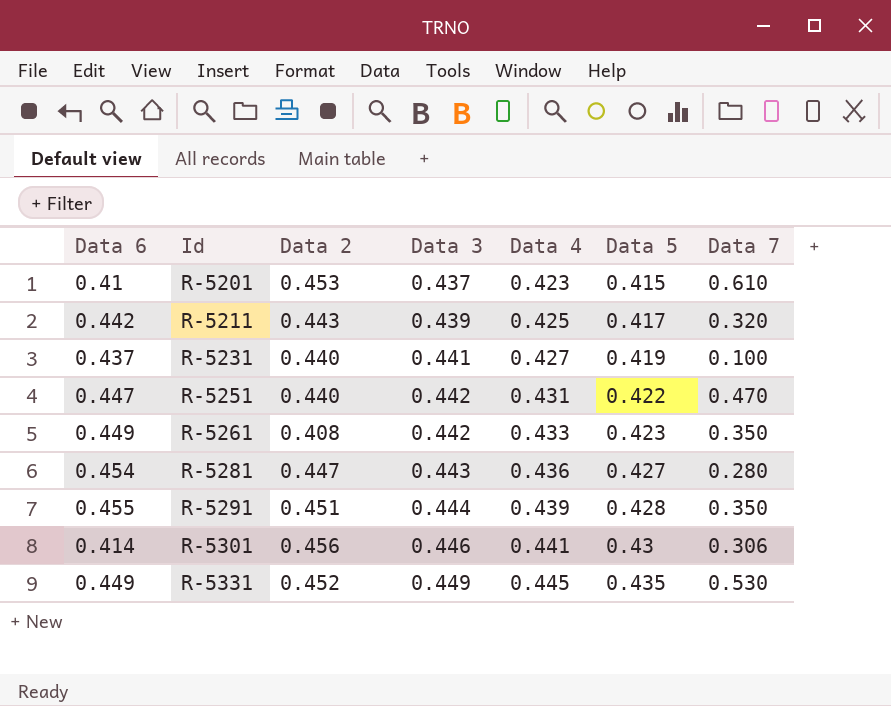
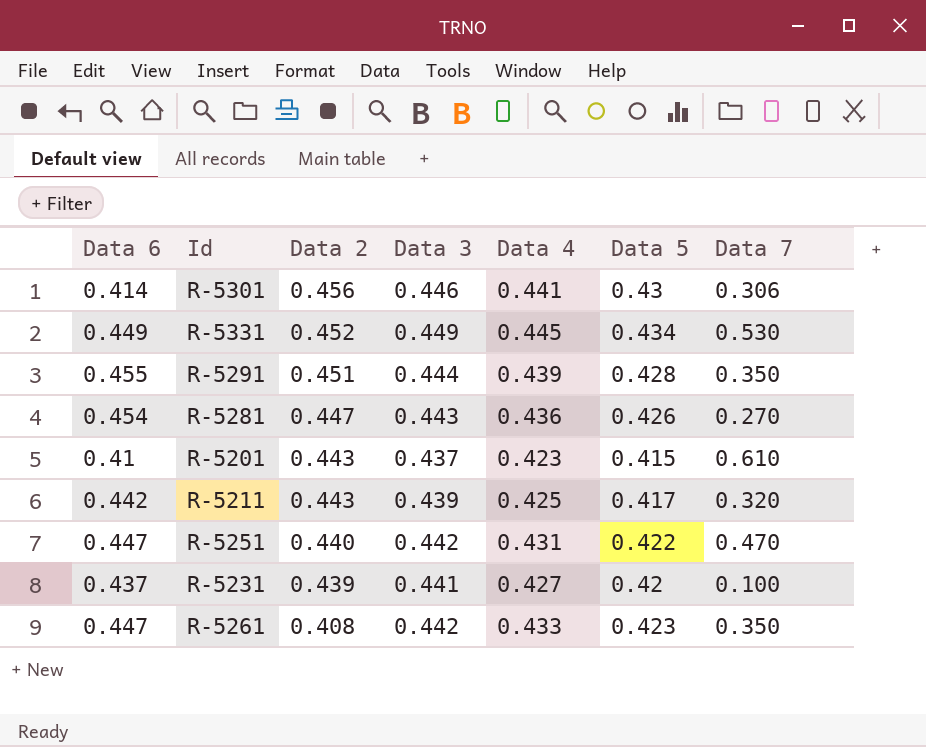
row order: Id ascending -> Data 2 descending
R-5331 | Data 5: 0.435 -> 0.434
R-5281 | Data 5: 0.427 -> 0.426
R-5281 | Data 7: 0.280 -> 0.270
R-5201 | Data 2: 0.453 -> 0.443
R-5231 | Data 2: 0.440 -> 0.439
R-5231 | Data 5: 0.419 -> 0.42
R-5261 | Data 6: 0.449 -> 0.447

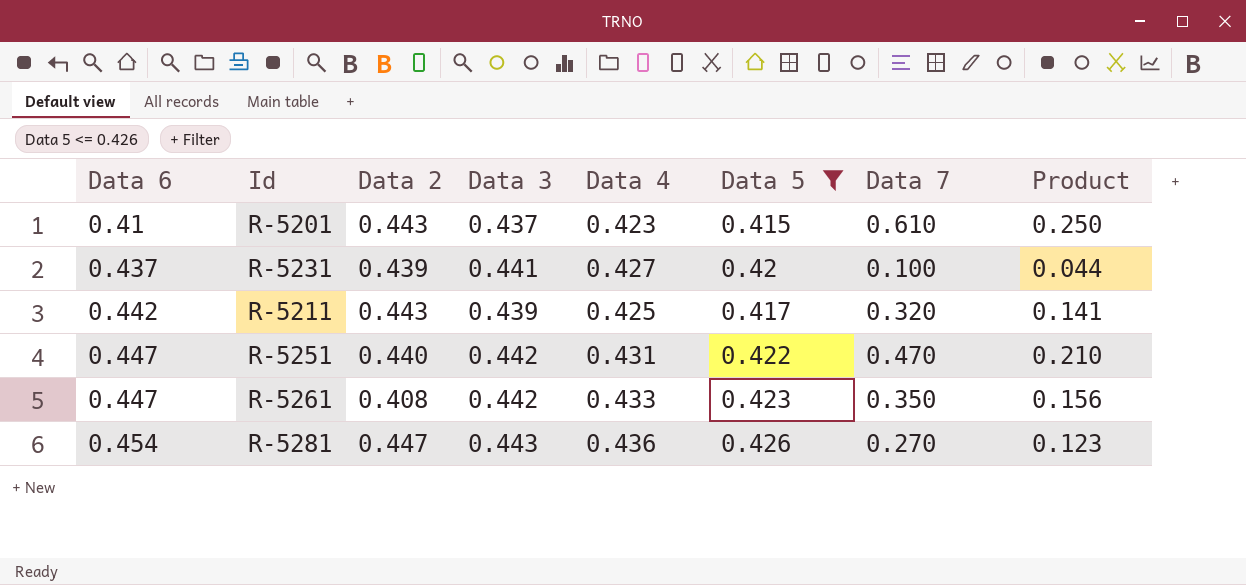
filter: none -> Data 5 <= 0.426
row order: Data 2 descending -> Data 6 ascending
column Product | formula: none -> [Data 6] * [Data 7]

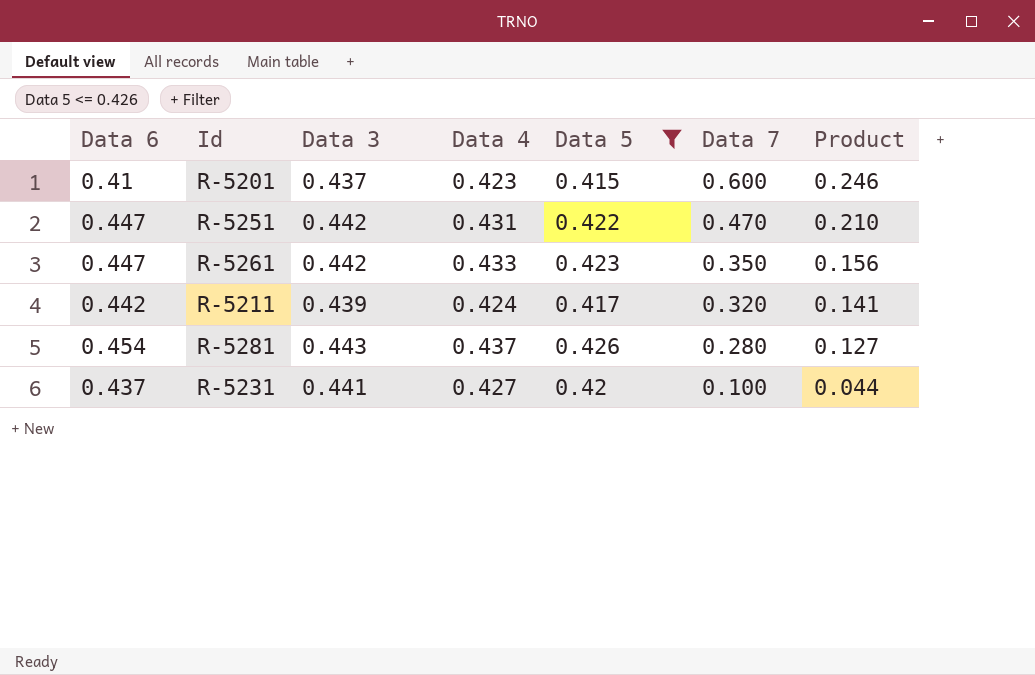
row order: Data 6 ascending -> Data 7 descending
column Data 2 | position: 3 -> none
R-5201 | Data 7: 0.610 -> 0.600
R-5201 | Product: 0.250 -> 0.246
R-5211 | Data 4: 0.425 -> 0.424
R-5281 | Data 4: 0.436 -> 0.437
R-5281 | Data 7: 0.270 -> 0.280
R-5281 | Product: 0.123 -> 0.127

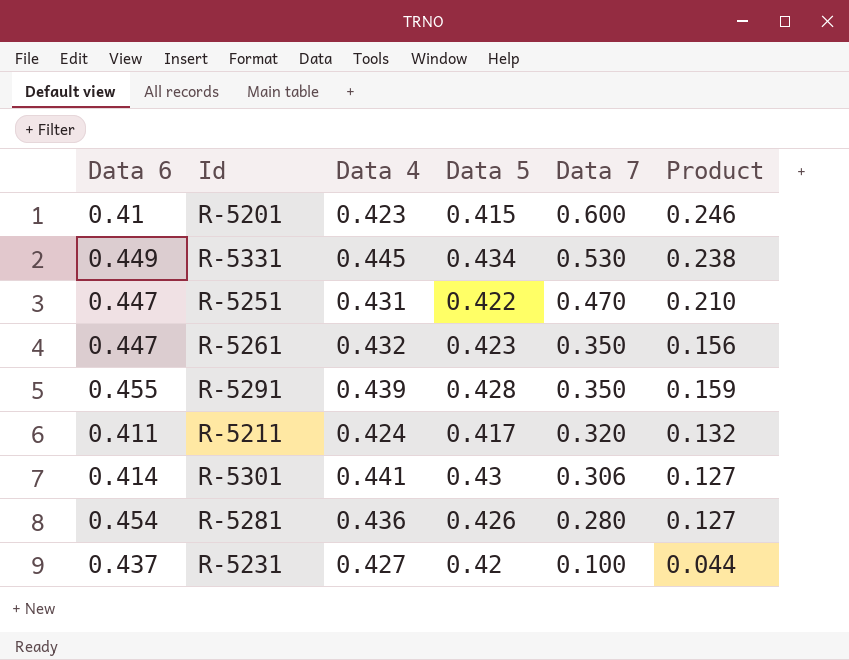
filter: Data 5 <= 0.426 -> none
column Data 3 | position: 3 -> none
R-5261 | Data 4: 0.433 -> 0.432
R-5211 | Data 6: 0.442 -> 0.411
R-5211 | Product: 0.141 -> 0.132
R-5281 | Data 4: 0.437 -> 0.436

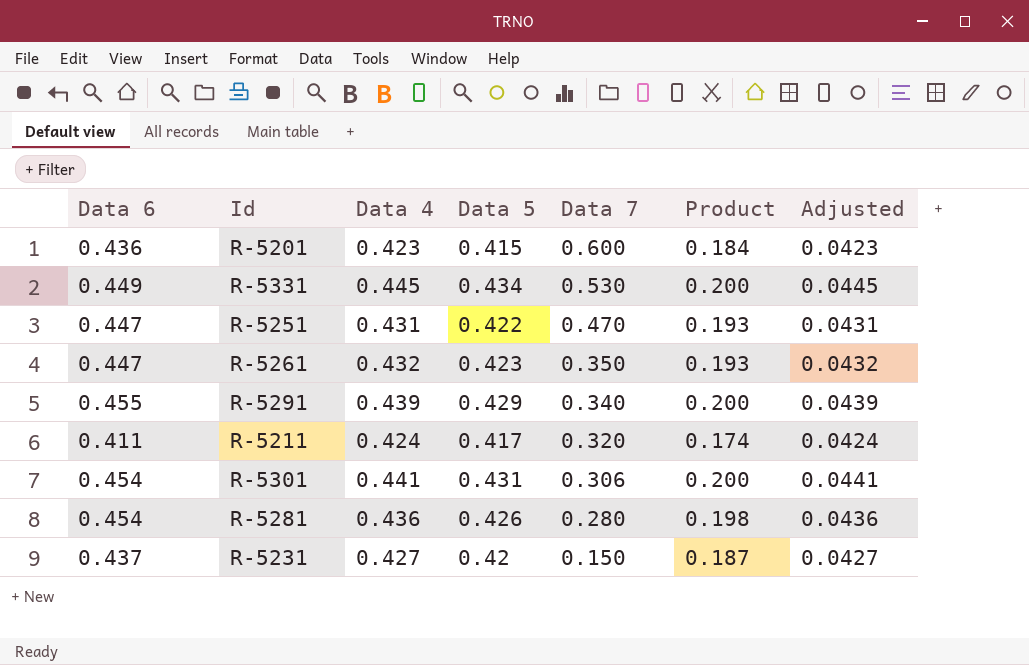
column Product | formula: [Data 6] * [Data 7] -> [Data 6] * [Data 4]
column Adjusted | formula: none -> [Data 4] * 0.1
R-5201 | Data 6: 0.41 -> 0.436
R-5291 | Data 5: 0.428 -> 0.429
R-5291 | Data 7: 0.350 -> 0.340
R-5301 | Data 6: 0.414 -> 0.454
R-5301 | Data 5: 0.43 -> 0.431
R-5231 | Data 7: 0.100 -> 0.150

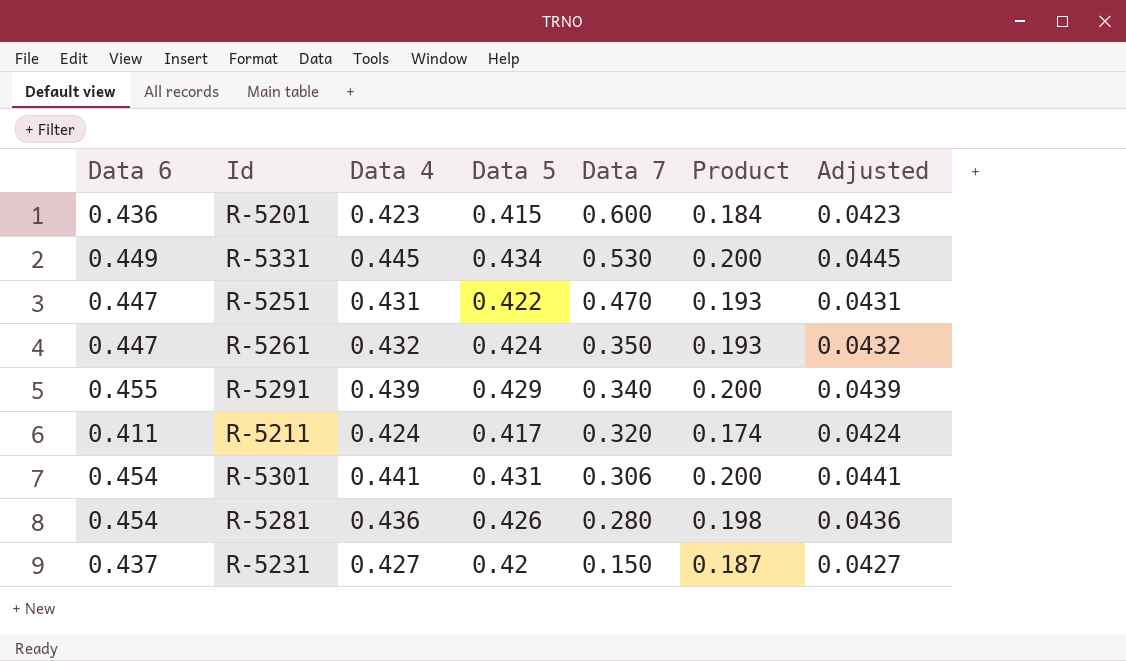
R-5261 | Data 5: 0.423 -> 0.424

